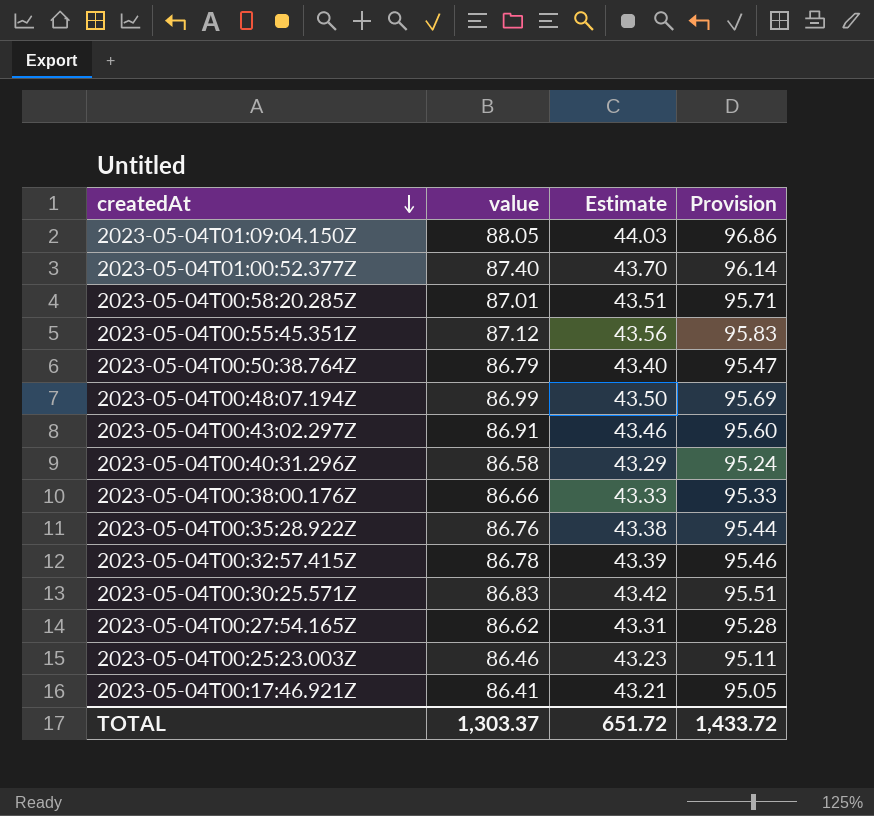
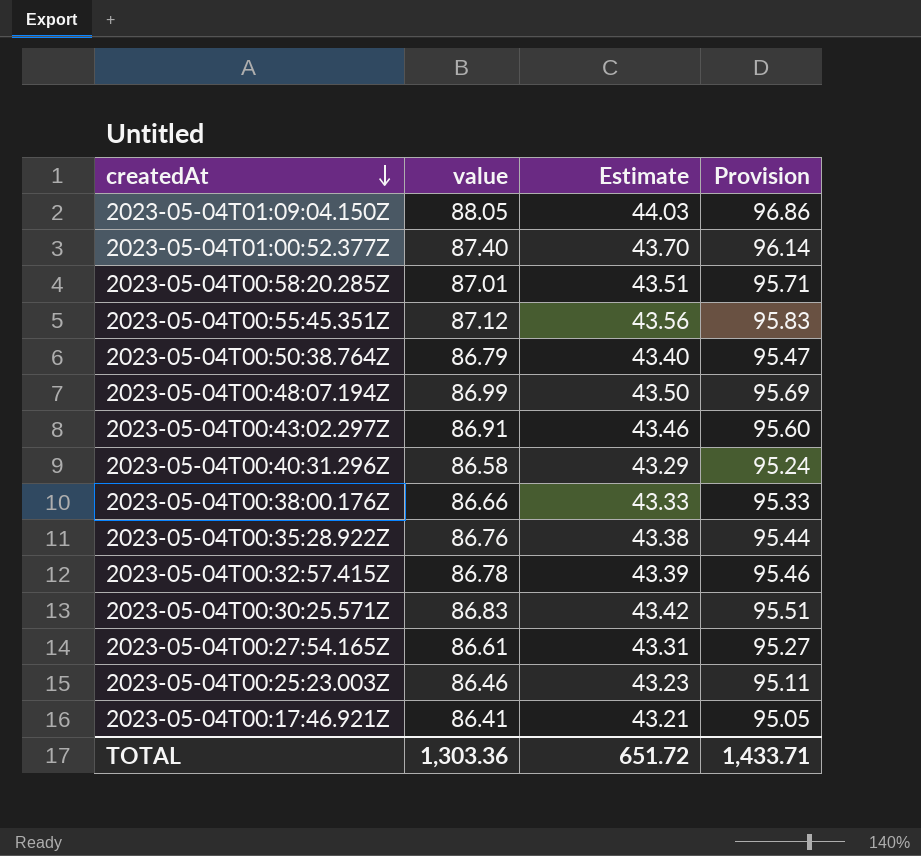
2023-05-04T00:27:54.165Z | value: 86.62 -> 86.61
2023-05-04T00:27:54.165Z | Provision: 95.28 -> 95.27
TOTAL | value: 1,303.37 -> 1,303.36
TOTAL | Provision: 1,433.72 -> 1,433.71

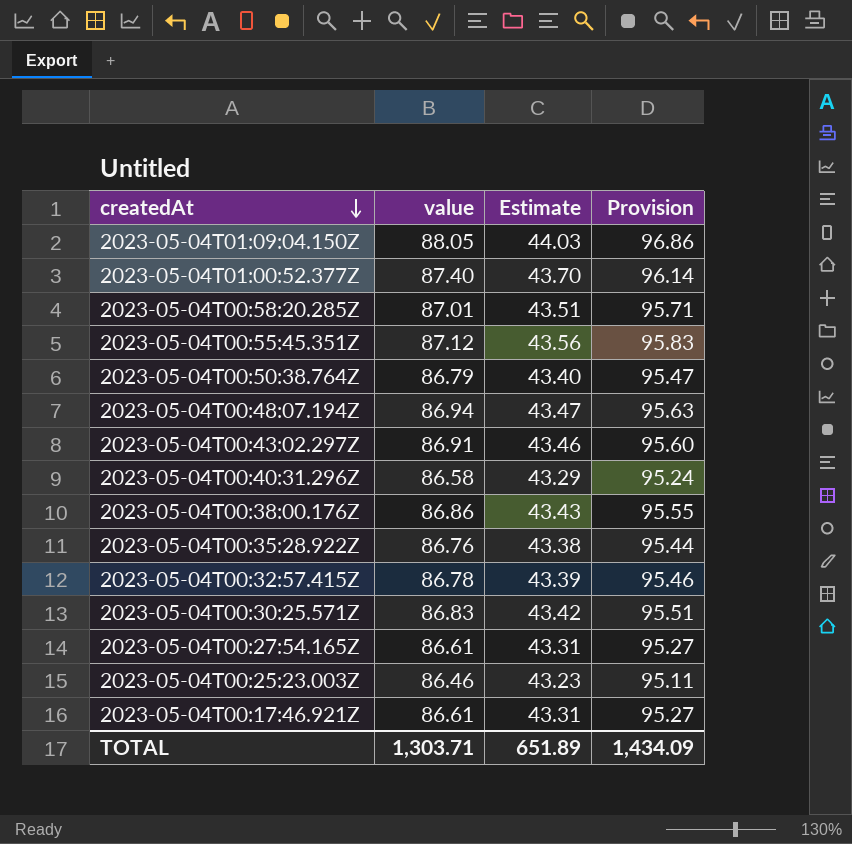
2023-05-04T00:48:07.194Z | value: 86.99 -> 86.94
2023-05-04T00:48:07.194Z | Estimate: 43.50 -> 43.47
2023-05-04T00:48:07.194Z | Provision: 95.69 -> 95.63
2023-05-04T00:38:00.176Z | value: 86.66 -> 86.86
2023-05-04T00:38:00.176Z | Estimate: 43.33 -> 43.43
2023-05-04T00:38:00.176Z | Provision: 95.33 -> 95.55
2023-05-04T00:17:46.921Z | value: 86.41 -> 86.61
2023-05-04T00:17:46.921Z | Estimate: 43.21 -> 43.31
2023-05-04T00:17:46.921Z | Provision: 95.05 -> 95.27
TOTAL | value: 1,303.36 -> 1,303.71
TOTAL | Estimate: 651.72 -> 651.89
TOTAL | Provision: 1,433.71 -> 1,434.09

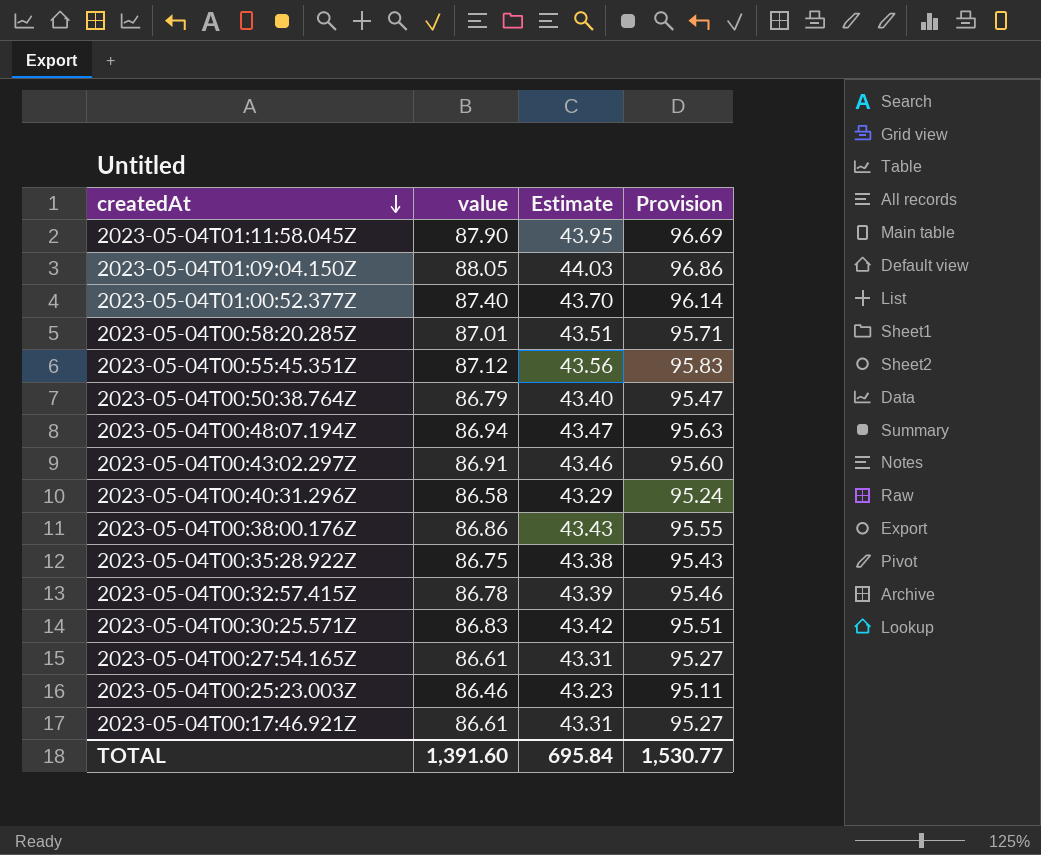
row 2023-05-04T01:11:58.045Z: none -> 87.90 | 43.95 | 96.69
2023-05-04T00:35:28.922Z | value: 86.76 -> 86.75
2023-05-04T00:35:28.922Z | Provision: 95.44 -> 95.43
TOTAL | value: 1,303.71 -> 1,391.60
TOTAL | Estimate: 651.89 -> 695.84
TOTAL | Provision: 1,434.09 -> 1,530.77

